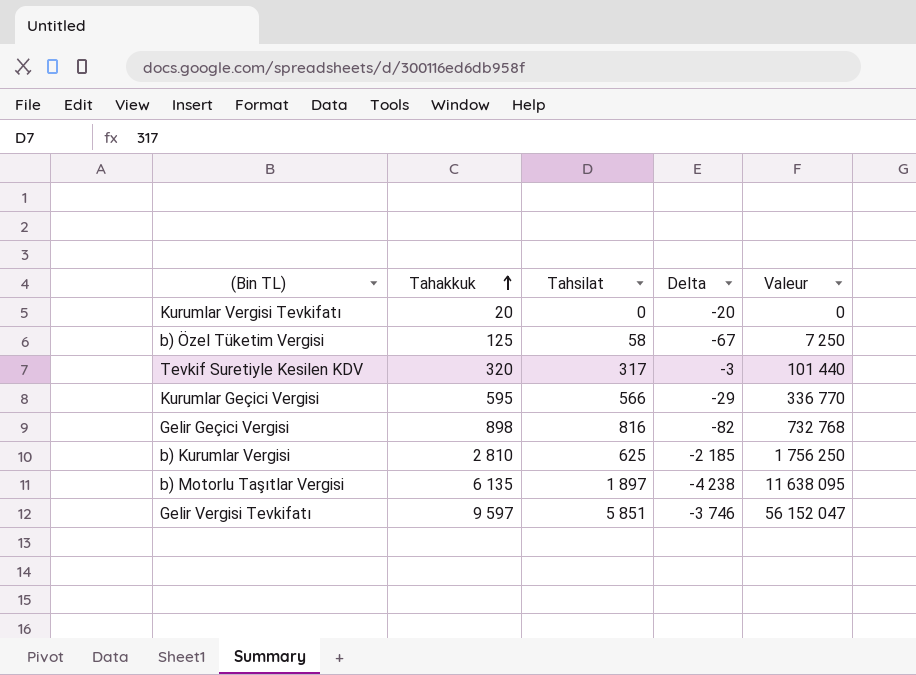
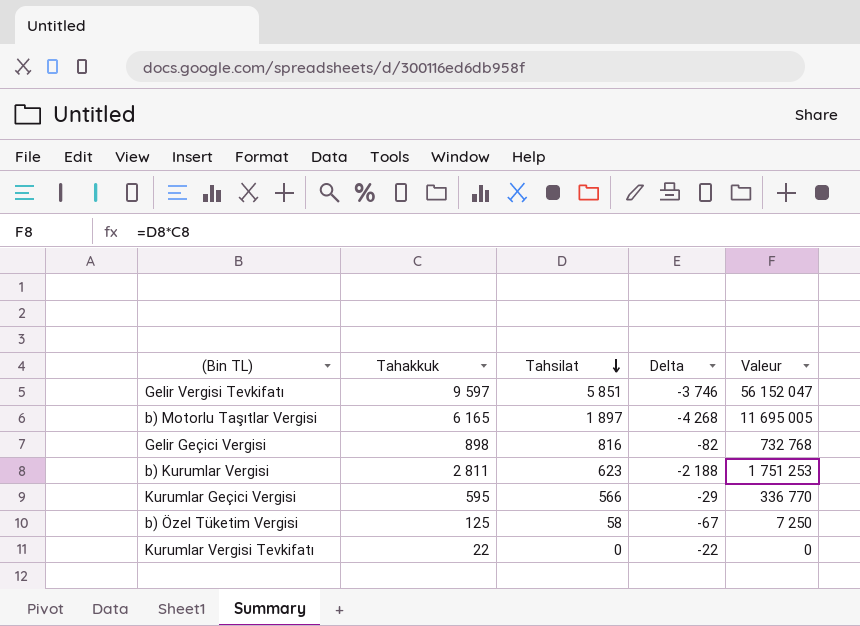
row order: Tahakkuk ascending -> Tahsilat descending
row Tevkif Suretiyle Kesilen KDV: 320 | 317 | -3 | 101 440 -> none
b) Motorlu Taşıtlar Vergisi | Tahakkuk: 6 135 -> 6 165
b) Motorlu Taşıtlar Vergisi | Delta: -4 238 -> -4 268
b) Motorlu Taşıtlar Vergisi | Valeur: 11 638 095 -> 11 695 005
b) Kurumlar Vergisi | Tahakkuk: 2 810 -> 2 811
b) Kurumlar Vergisi | Tahsilat: 625 -> 623
b) Kurumlar Vergisi | Delta: -2 185 -> -2 188
b) Kurumlar Vergisi | Valeur: 1 756 250 -> 1 751 253
Kurumlar Vergisi Tevkifatı | Tahakkuk: 20 -> 22
Kurumlar Vergisi Tevkifatı | Delta: -20 -> -22

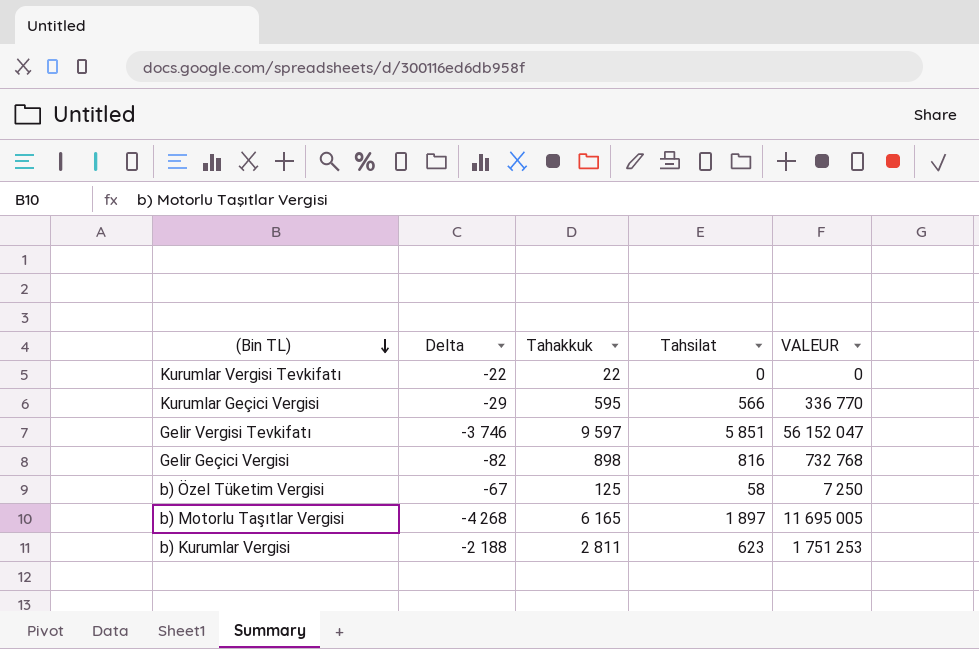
row order: Tahsilat descending -> (Bin TL) descending
column Delta | position: 4 -> 2
column name: Valeur -> VALEUR

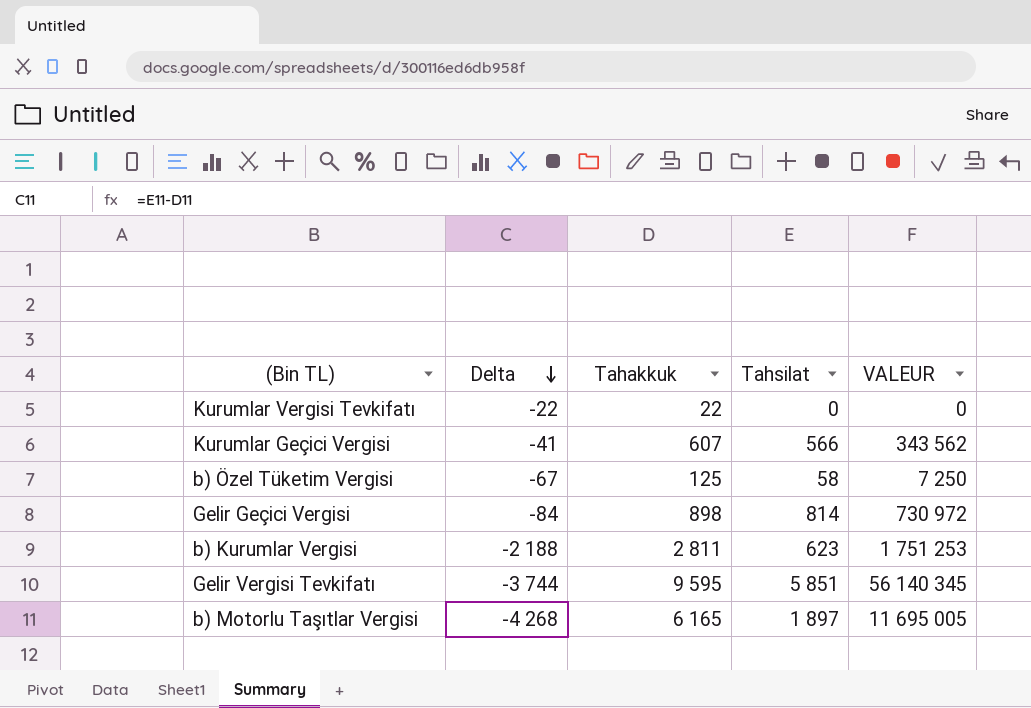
row order: (Bin TL) descending -> Delta descending
Kurumlar Geçici Vergisi | Delta: -29 -> -41
Kurumlar Geçici Vergisi | Tahakkuk: 595 -> 607
Kurumlar Geçici Vergisi | VALEUR: 336 770 -> 343 562
Gelir Geçici Vergisi | Delta: -82 -> -84
Gelir Geçici Vergisi | Tahsilat: 816 -> 814
Gelir Geçici Vergisi | VALEUR: 732 768 -> 730 972
Gelir Vergisi Tevkifatı | Delta: -3 746 -> -3 744
Gelir Vergisi Tevkifatı | Tahakkuk: 9 597 -> 9 595
Gelir Vergisi Tevkifatı | VALEUR: 56 152 047 -> 56 140 345

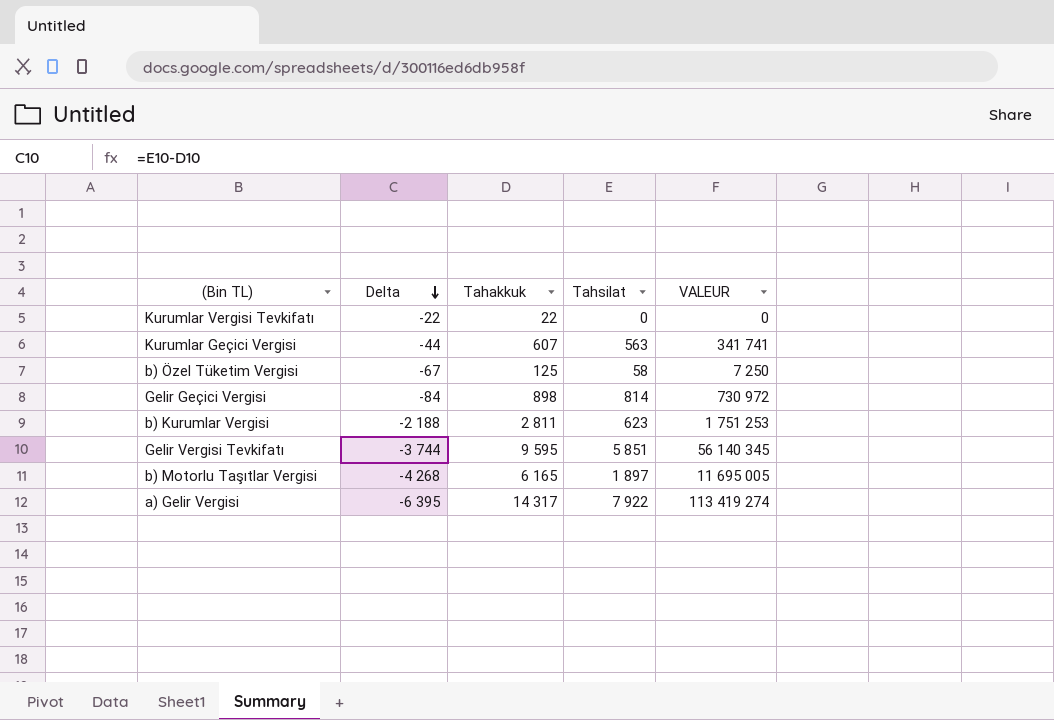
Kurumlar Geçici Vergisi | Delta: -41 -> -44
Kurumlar Geçici Vergisi | Tahsilat: 566 -> 563
Kurumlar Geçici Vergisi | VALEUR: 343 562 -> 341 741
row a) Gelir Vergisi: none -> -6 395 | 14 317 | 7 922 | 113 419 274

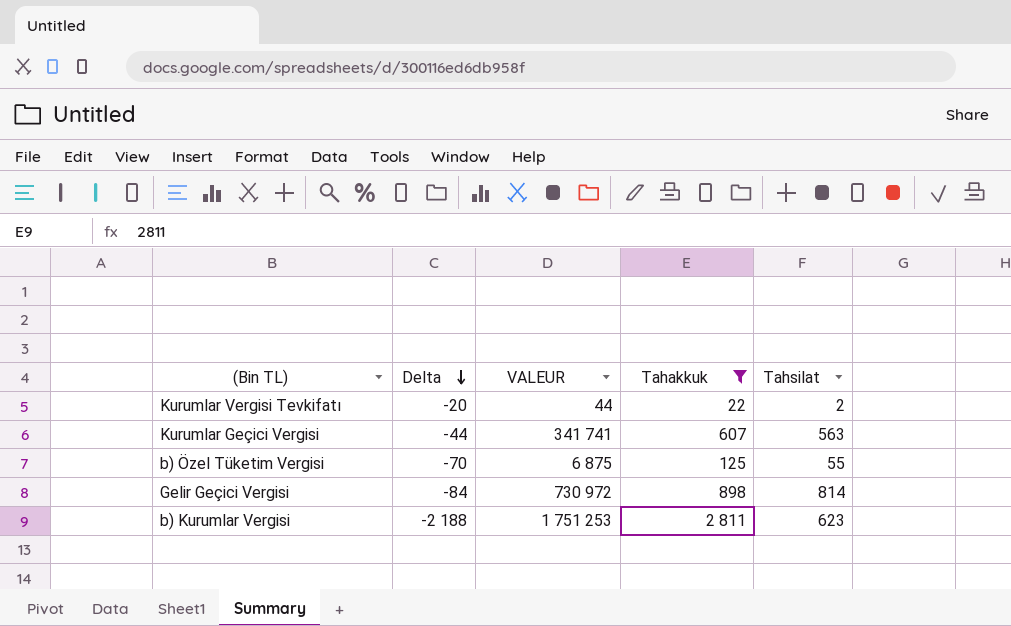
filter: none -> Tahakkuk <= 2 811
column VALEUR | position: 5 -> 3
Kurumlar Vergisi Tevkifatı | Delta: -22 -> -20
Kurumlar Vergisi Tevkifatı | VALEUR: 0 -> 44
Kurumlar Vergisi Tevkifatı | Tahsilat: 0 -> 2
b) Özel Tüketim Vergisi | Delta: -67 -> -70
b) Özel Tüketim Vergisi | VALEUR: 7 250 -> 6 875
b) Özel Tüketim Vergisi | Tahsilat: 58 -> 55

